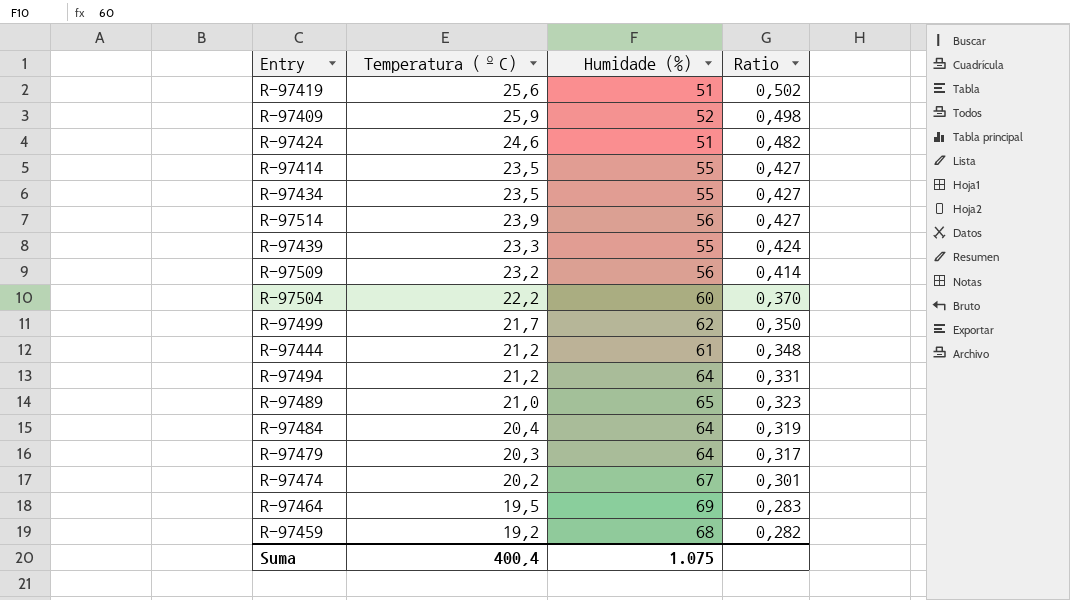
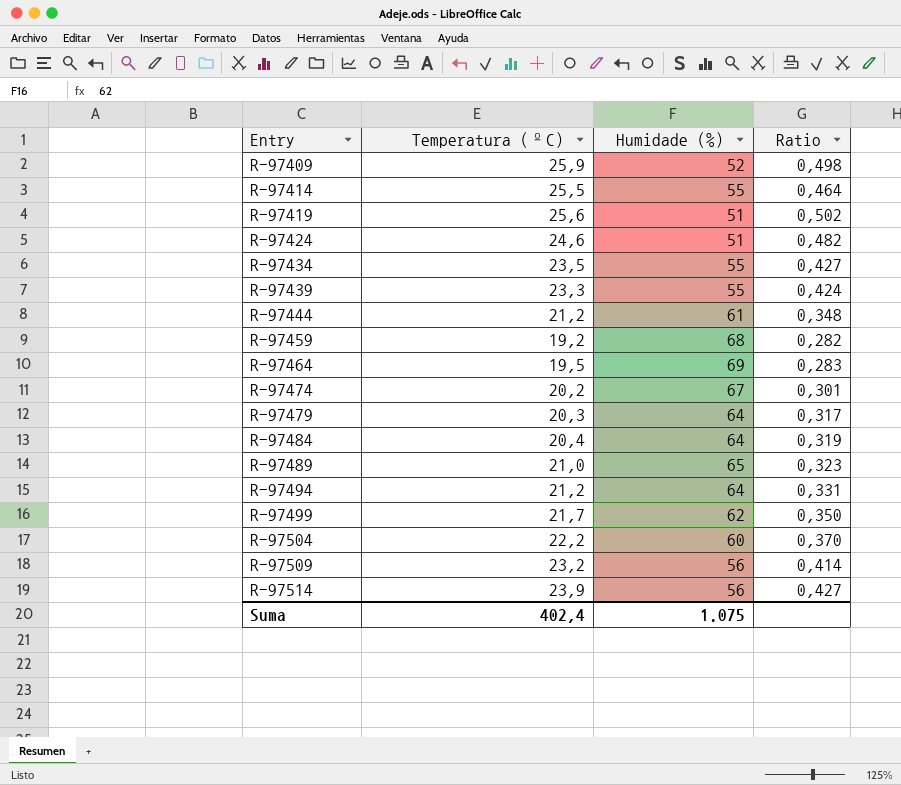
row order: Ratio descending -> Entry ascending
R-97414 | Temperatura (ºC): 23,5 -> 25,5
R-97414 | Ratio: 0,427 -> 0,464
Suma | Temperatura (ºC): 400,4 -> 402,4

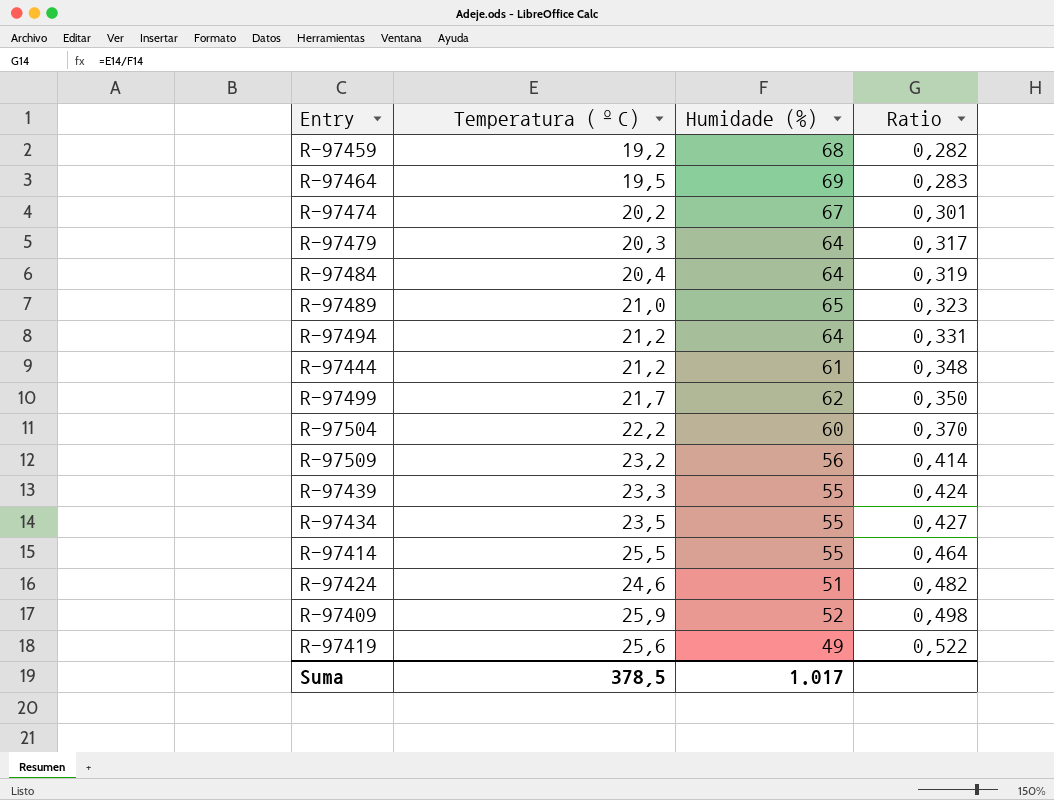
row order: Entry ascending -> Ratio ascending
row R-97514: 23,9 | 56 | 0,427 -> none
R-97419 | Humidade (%): 51 -> 49
R-97419 | Ratio: 0,502 -> 0,522
Suma | Temperatura (ºC): 402,4 -> 378,5
Suma | Humidade (%): 1.075 -> 1.017

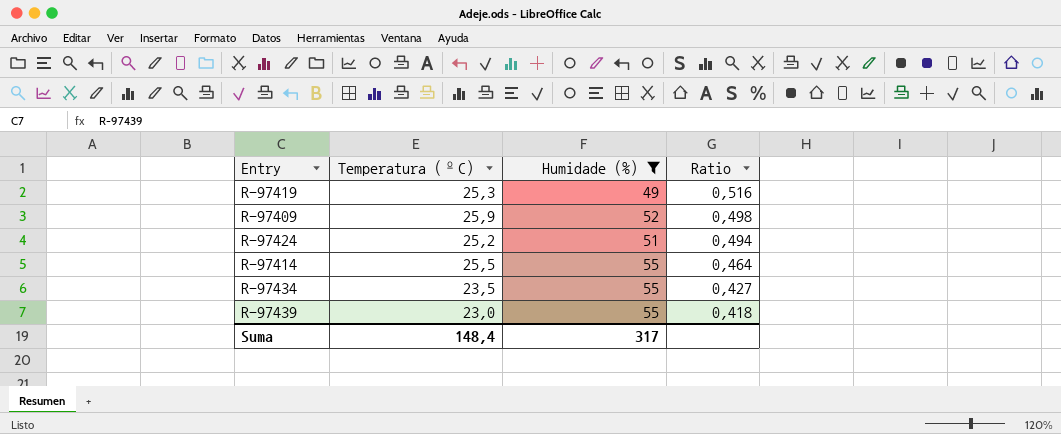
filter: none -> Humidade (%) <= 55
row order: Ratio ascending -> Ratio descending
R-97419 | Temperatura (ºC): 25,6 -> 25,3
R-97419 | Ratio: 0,522 -> 0,516
R-97424 | Temperatura (ºC): 24,6 -> 25,2
R-97424 | Ratio: 0,482 -> 0,494
R-97439 | Temperatura (ºC): 23,3 -> 23,0
R-97439 | Ratio: 0,424 -> 0,418
Suma | Temperatura (ºC): 378,5 -> 148,4
Suma | Humidade (%): 1.017 -> 317

